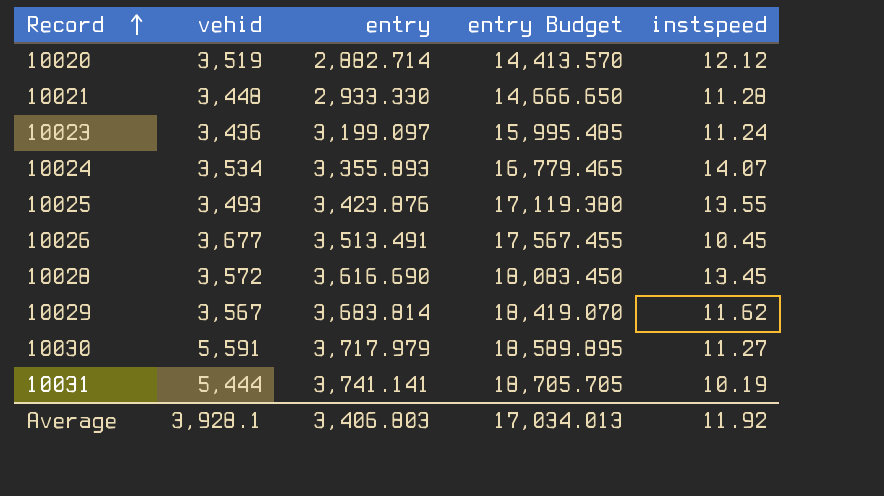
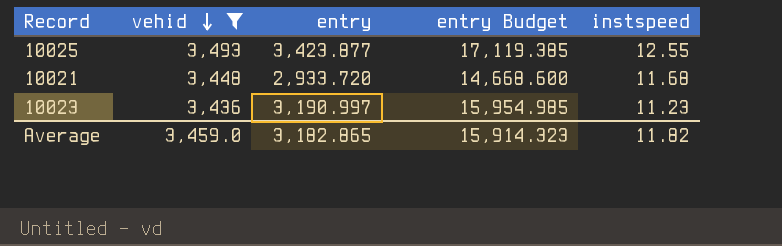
filter: none -> vehid <= 3,493
row order: Record ascending -> vehid descending
10025 | entry: 3,423.876 -> 3,423.877
10025 | entry Budget: 17,119.380 -> 17,119.385
10025 | instspeed: 13.55 -> 12.55
10021 | entry: 2,933.330 -> 2,933.720
10021 | entry Budget: 14,666.650 -> 14,668.600
10021 | instspeed: 11.28 -> 11.68
10023 | entry: 3,199.097 -> 3,190.997
10023 | entry Budget: 15,995.485 -> 15,954.985
10023 | instspeed: 11.24 -> 11.23
Average | vehid: 3,928.1 -> 3,459.0
Average | entry: 3,406.803 -> 3,182.865
Average | entry Budget: 17,034.013 -> 15,914.323
Average | instspeed: 11.92 -> 11.82

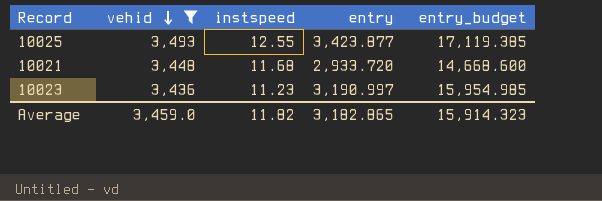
column instspeed | position: 5 -> 3
column name: entry Budget -> entry_budget

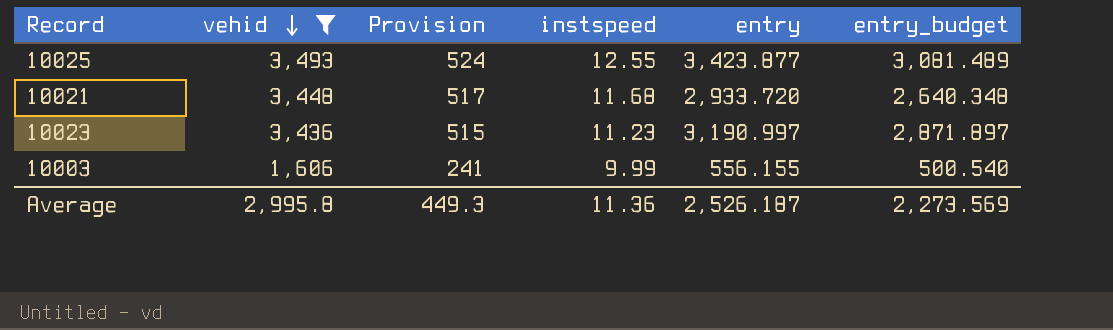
column Provision | formula: none -> [vehid] * 0.15
column entry_budget | formula: [entry] * 5 -> [entry] * 0.9
row 10003: none -> 1,606 | 241 | 9.99 | 556.155 | 500.540
Average | vehid: 3,459.0 -> 2,995.8
Average | instspeed: 11.82 -> 11.36
Average | entry: 3,182.865 -> 2,526.187
Average | entry_budget: 15,914.323 -> 2,273.569

